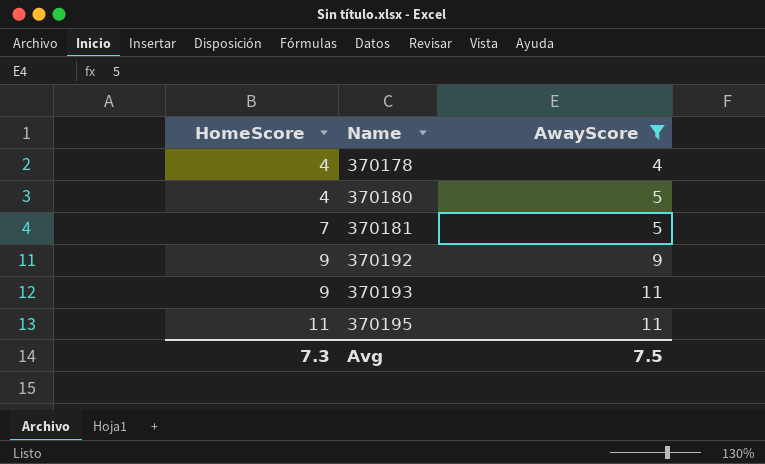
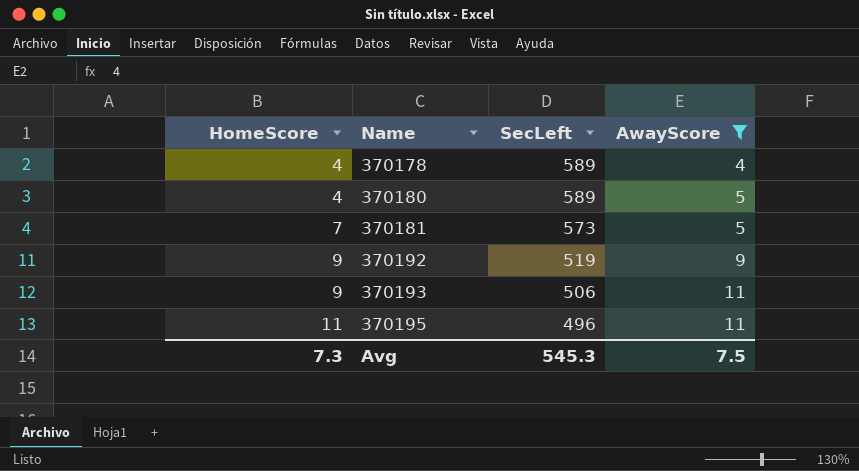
column SecLeft | position: none -> 3

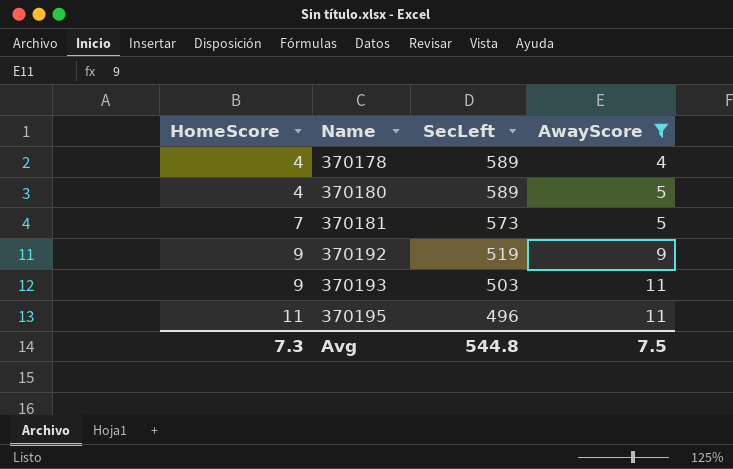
370193 | SecLeft: 506 -> 503
Avg | SecLeft: 545.3 -> 544.8

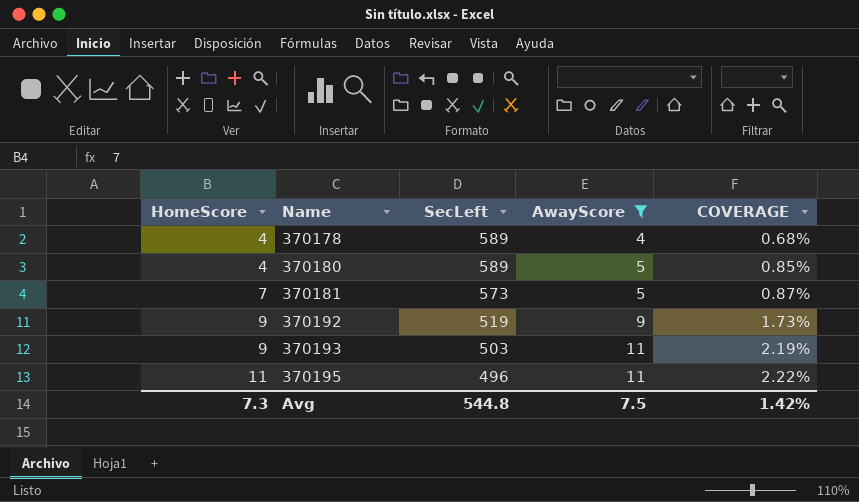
column COVERAGE | formula: none -> [AwayScore] / [SecLeft]

